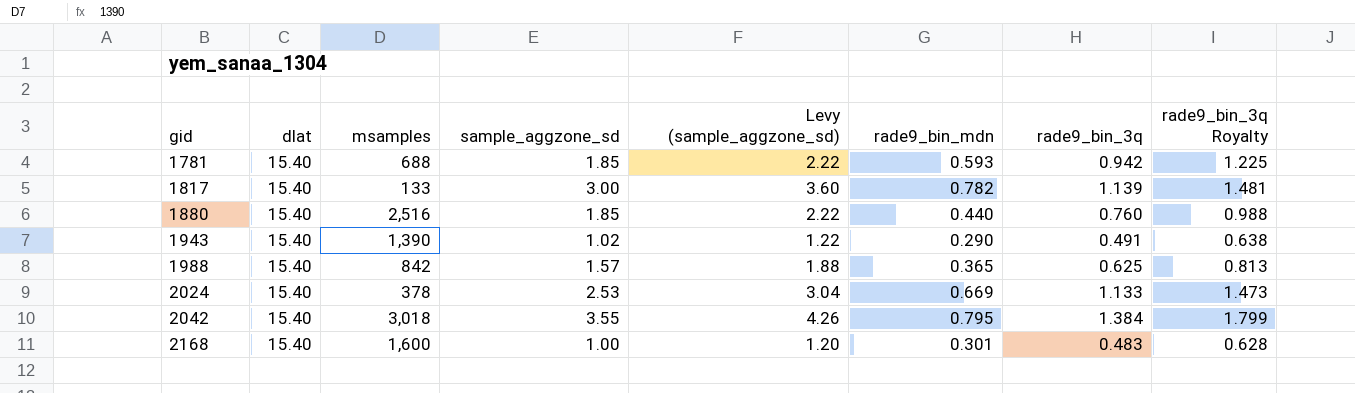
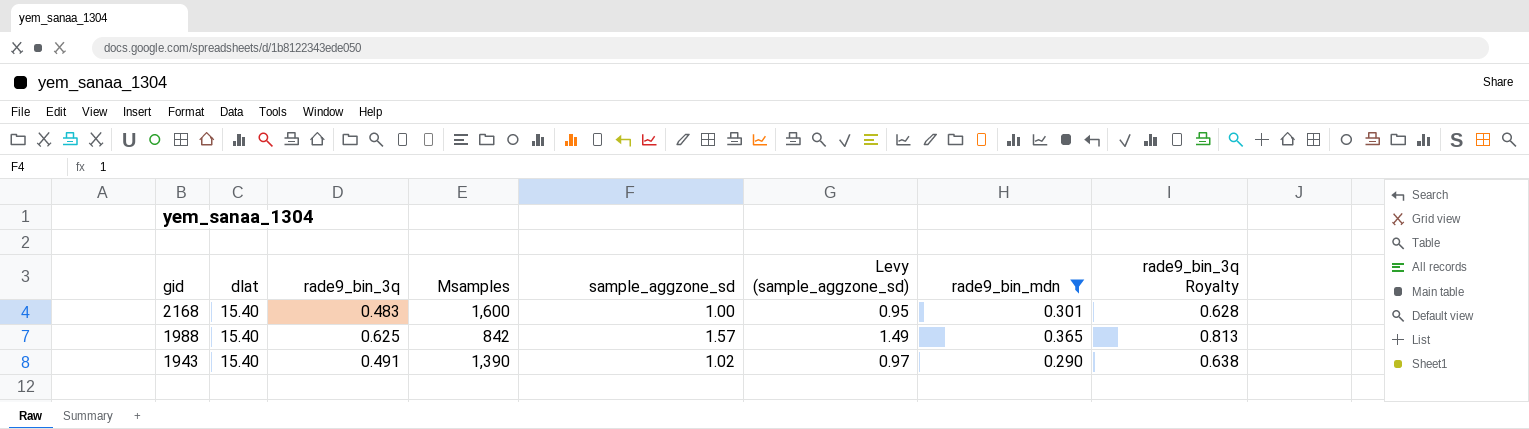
filter: none -> rade9_bin_mdn <= 0.365
row order: gid ascending -> gid descending
column rade9_bin_3q | position: 7 -> 3
column name: msamples -> Msamples
column Levy (sample_aggzone_sd) | formula: [sample_aggzone_sd] * 1.2 -> [sample_aggzone_sd] * 0.95

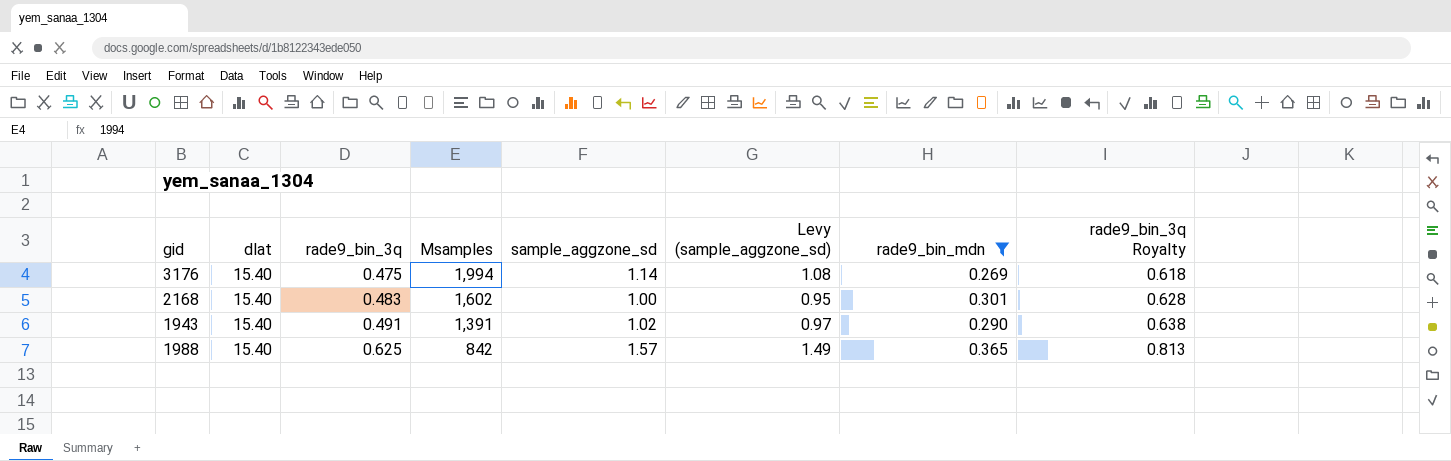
row order: gid descending -> rade9_bin_3q ascending
row 3176: none -> 15.40 | 0.475 | 1,994 | 1.14 | 1.08 | 0.269 | 0.618
2168 | Msamples: 1,600 -> 1,602
1943 | Msamples: 1,390 -> 1,391

